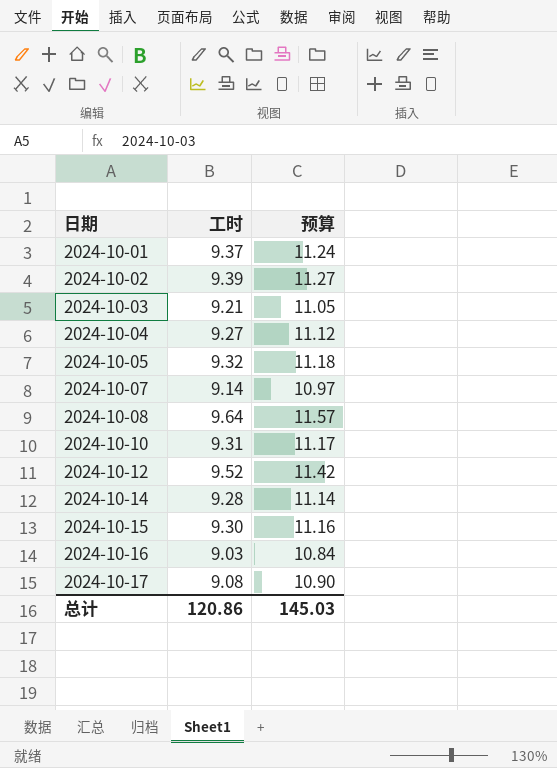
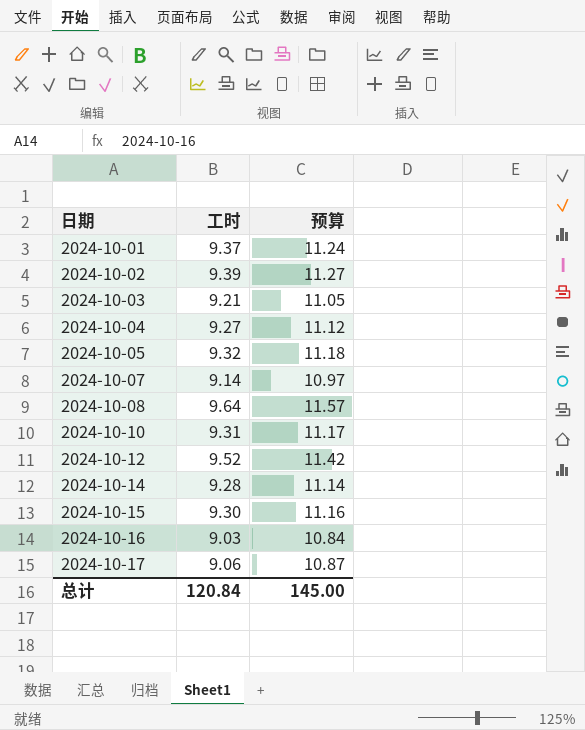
2024-10-17 | 工时: 9.08 -> 9.06
2024-10-17 | 预算: 10.90 -> 10.87
总计 | 工时: 120.86 -> 120.84
总计 | 预算: 145.03 -> 145.00

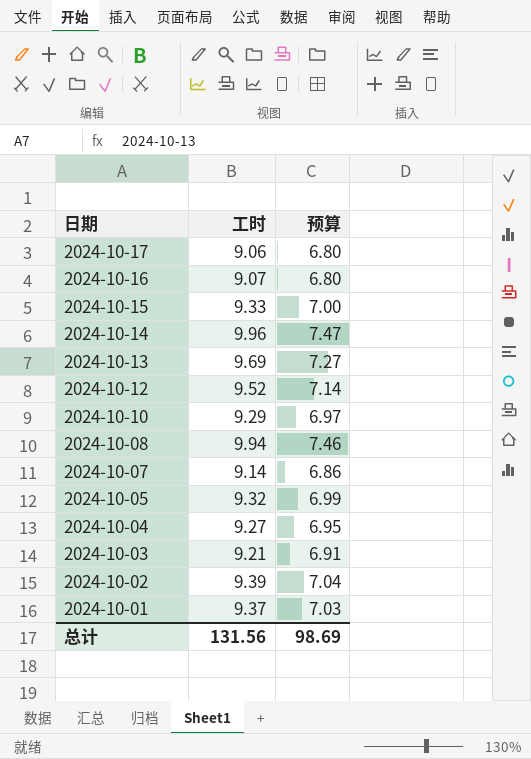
row order: 日期 ascending -> 日期 descending
column 预算 | formula: [工时] * 1.2 -> [工时] * 0.75
2024-10-16 | 工时: 9.03 -> 9.07
2024-10-15 | 工时: 9.30 -> 9.33
2024-10-14 | 工时: 9.28 -> 9.96
row 2024-10-13: none -> 9.69 | 7.27
2024-10-10 | 工时: 9.31 -> 9.29
2024-10-08 | 工时: 9.64 -> 9.94
总计 | 工时: 120.84 -> 131.56
总计 | 预算: 145.00 -> 98.69

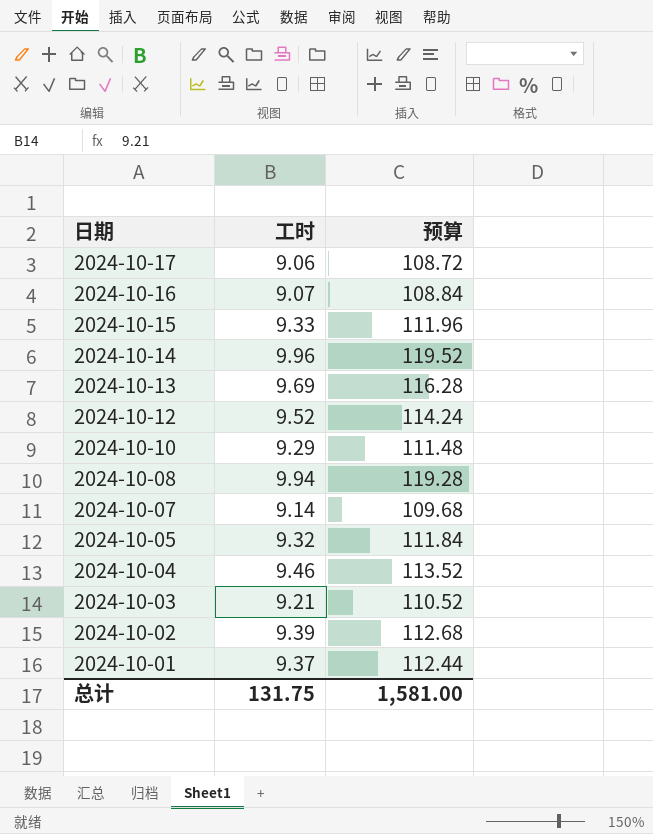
column 预算 | formula: [工时] * 0.75 -> [工时] * 12
2024-10-04 | 工时: 9.27 -> 9.46
总计 | 工时: 131.56 -> 131.75
总计 | 预算: 98.69 -> 1,581.00

